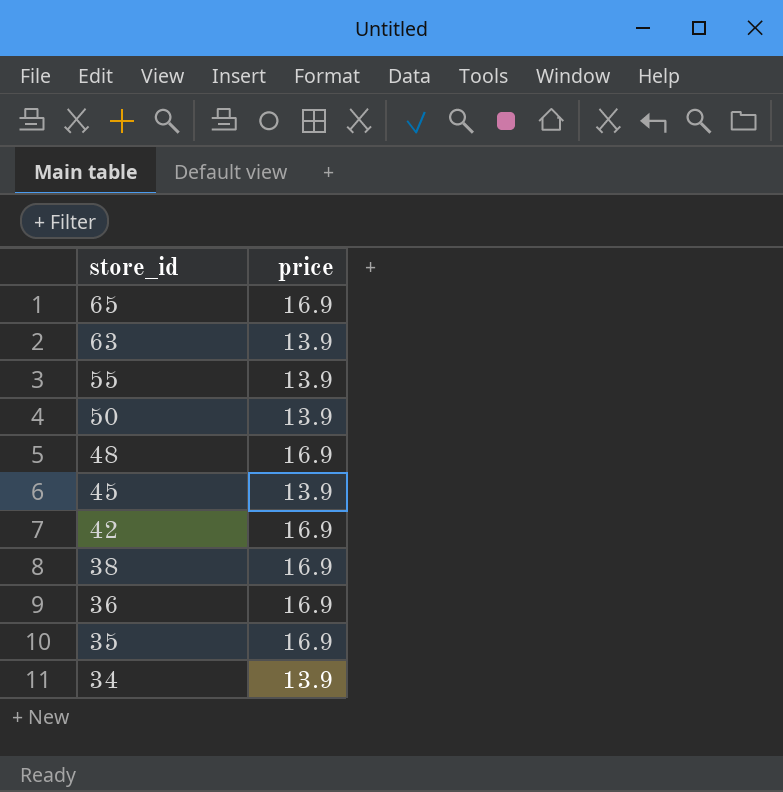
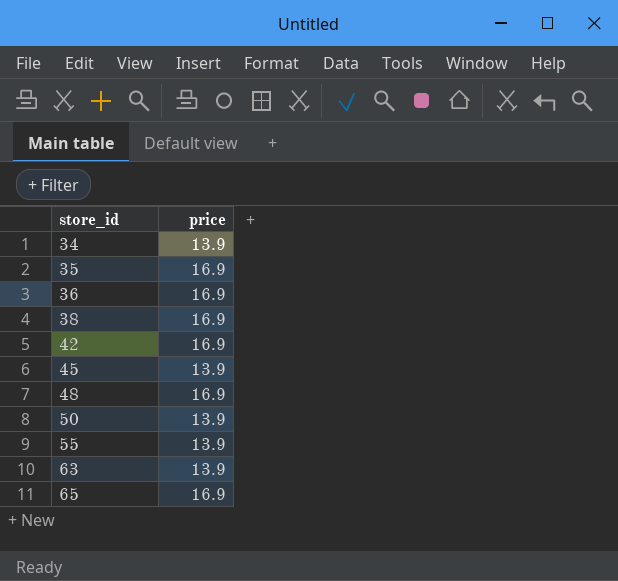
row order: store_id descending -> store_id ascending

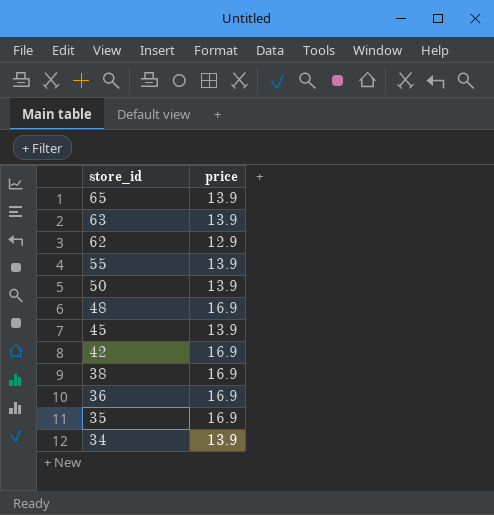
row order: store_id ascending -> store_id descending
65 | price: 16.9 -> 13.9
row 62: none -> 12.9

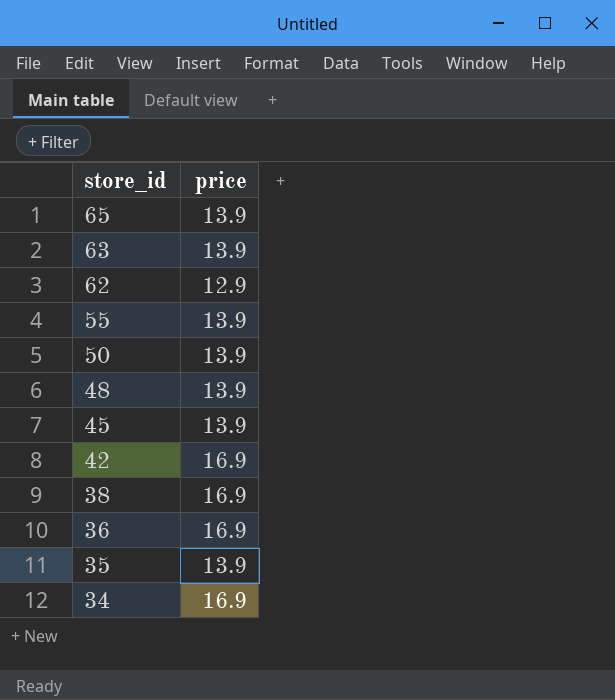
48 | price: 16.9 -> 13.9
35 | price: 16.9 -> 13.9
34 | price: 13.9 -> 16.9

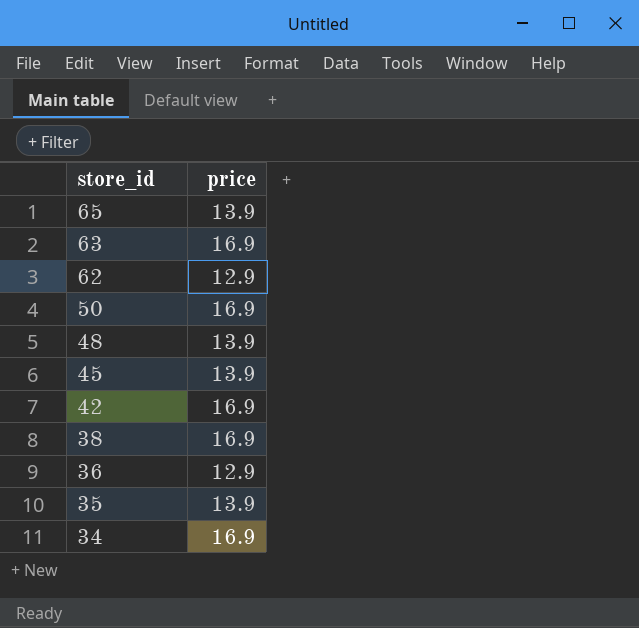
row 55: 13.9 -> none
63 | price: 13.9 -> 16.9
50 | price: 13.9 -> 16.9
36 | price: 16.9 -> 12.9

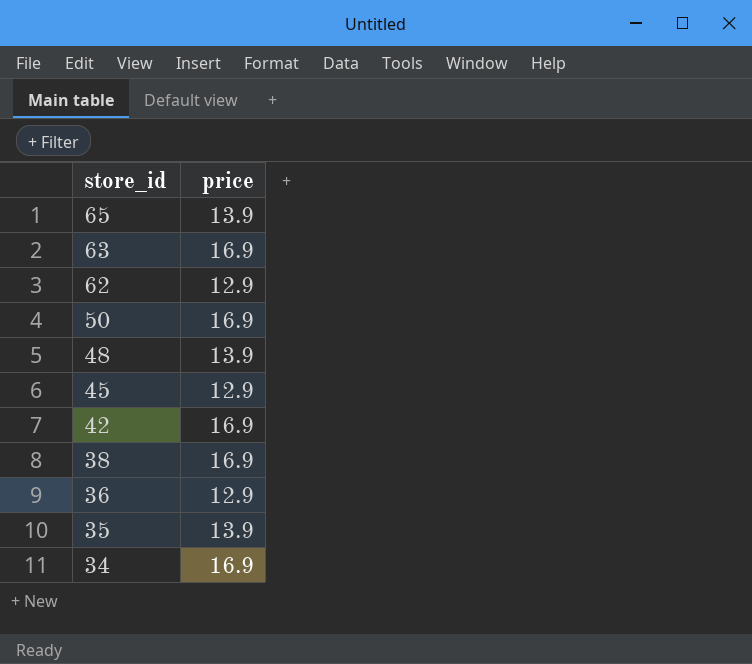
45 | price: 13.9 -> 12.9

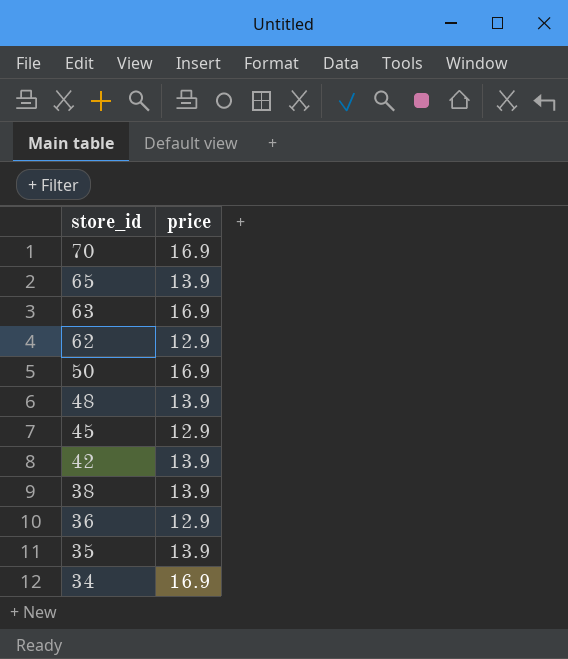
row 70: none -> 16.9
42 | price: 16.9 -> 13.9
38 | price: 16.9 -> 13.9

